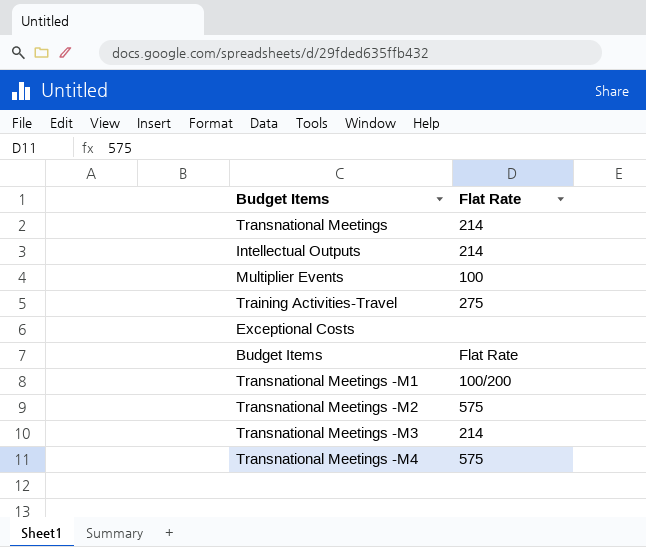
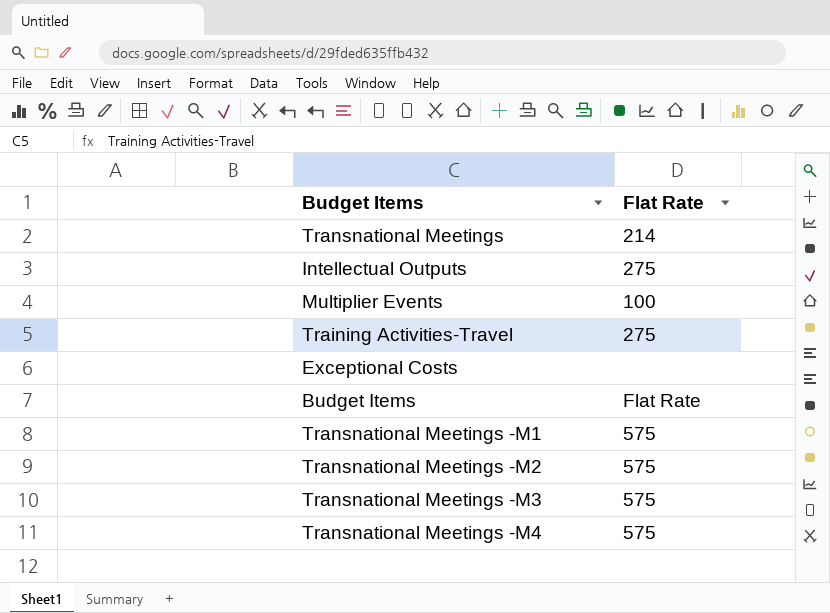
Intellectual Outputs | Flat Rate: 214 -> 275
Transnational Meetings -M1 | Flat Rate: 100/200 -> 575
Transnational Meetings -M3 | Flat Rate: 214 -> 575

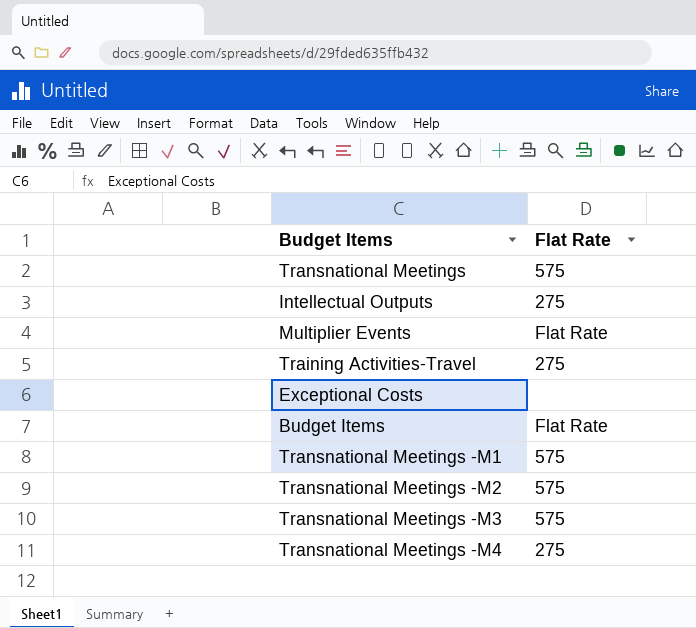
Transnational Meetings | Flat Rate: 214 -> 575
Multiplier Events | Flat Rate: 100 -> Flat Rate
Transnational Meetings -M4 | Flat Rate: 575 -> 275

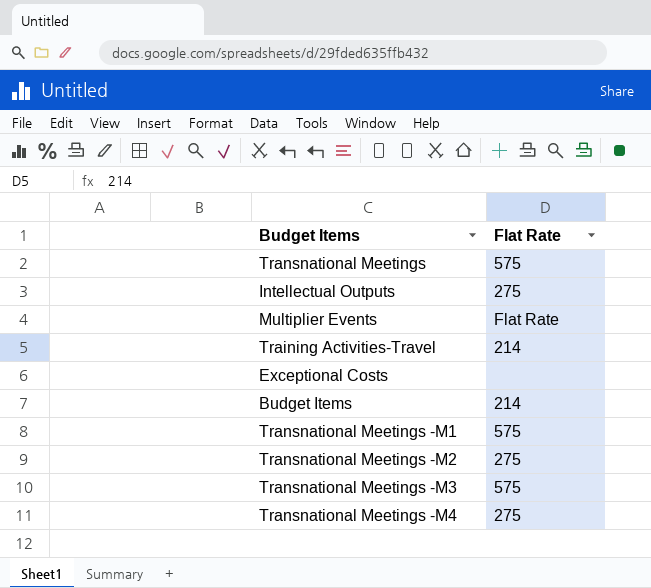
Training Activities-Travel | Flat Rate: 275 -> 214
Budget Items | Flat Rate: Flat Rate -> 214
Transnational Meetings -M2 | Flat Rate: 575 -> 275

